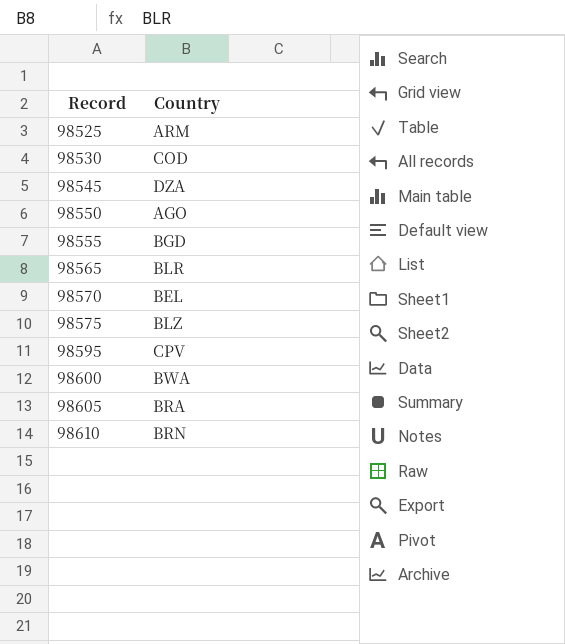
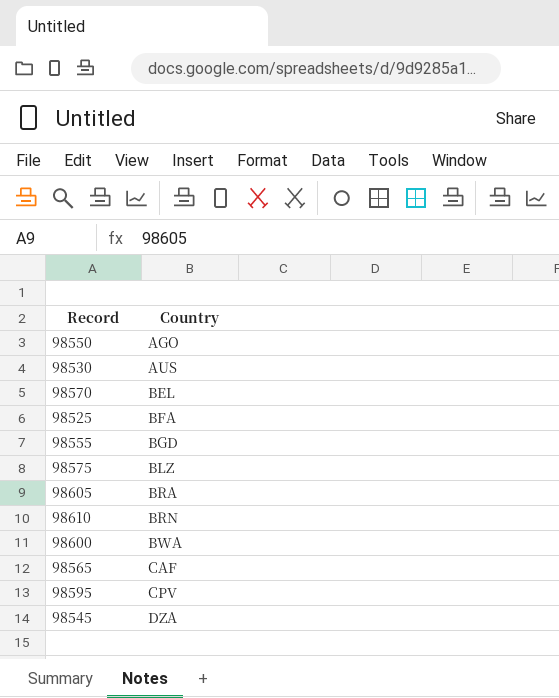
row order: Record ascending -> Country ascending
98530 | Country: COD -> AUS
98525 | Country: ARM -> BFA
98565 | Country: BLR -> CAF

